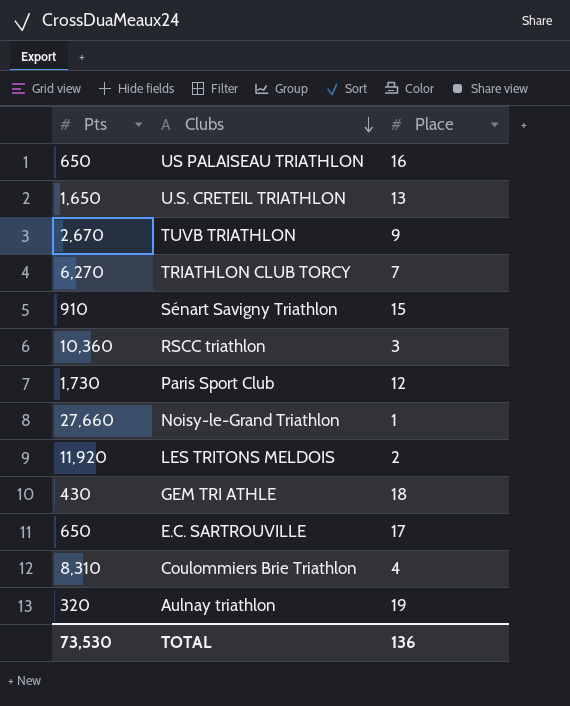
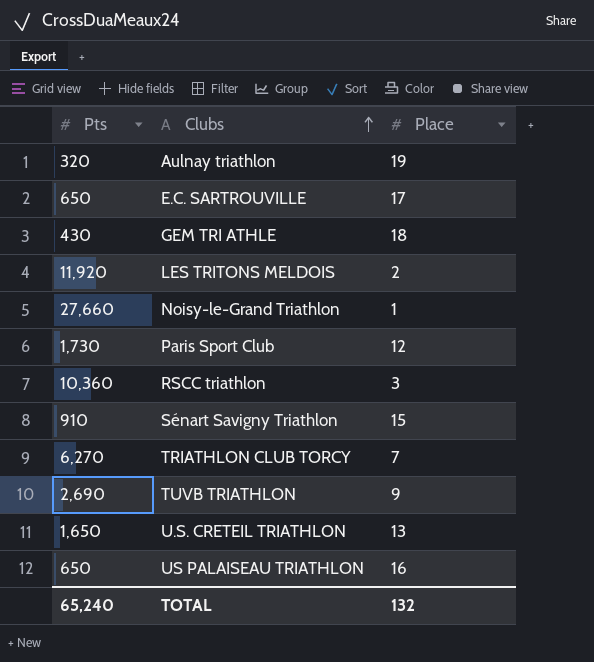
row order: Clubs descending -> Clubs ascending
row Coulommiers Brie Triathlon: 8,310 | 4 -> none
TUVB TRIATHLON | Pts: 2,670 -> 2,690
TOTAL | Pts: 73,530 -> 65,240
TOTAL | Place: 136 -> 132

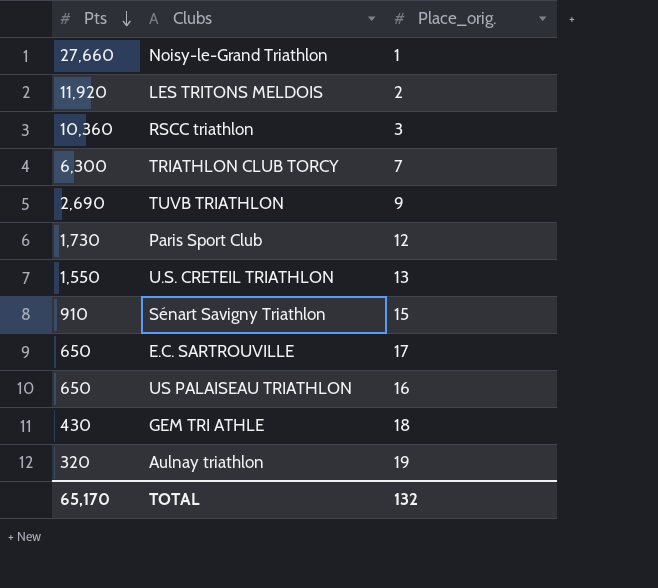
row order: Clubs ascending -> Pts descending
column name: Place -> Place_orig.
TRIATHLON CLUB TORCY | Pts: 6,270 -> 6,300
U.S. CRETEIL TRIATHLON | Pts: 1,650 -> 1,550
TOTAL | Pts: 65,240 -> 65,170

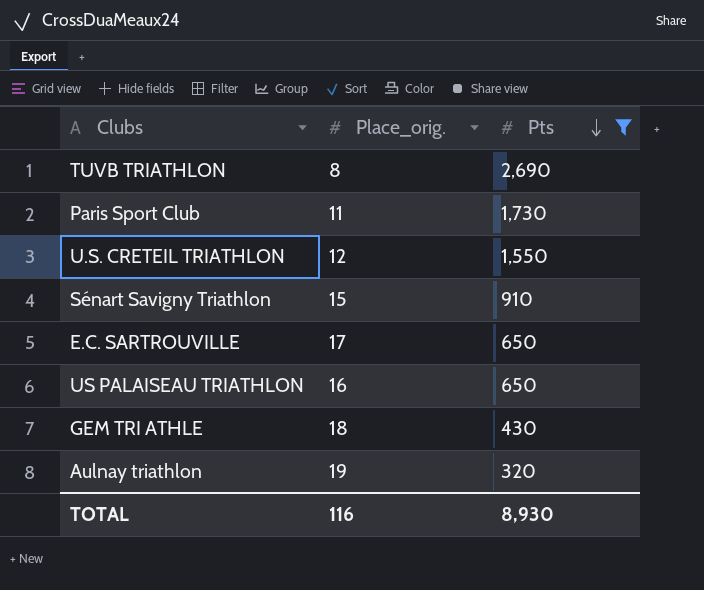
filter: none -> Pts <= 2,690
column Pts | position: 1 -> 3
TUVB TRIATHLON | Place_orig.: 9 -> 8
Paris Sport Club | Place_orig.: 12 -> 11
U.S. CRETEIL TRIATHLON | Place_orig.: 13 -> 12
TOTAL | Place_orig.: 132 -> 116
TOTAL | Pts: 65,170 -> 8,930

